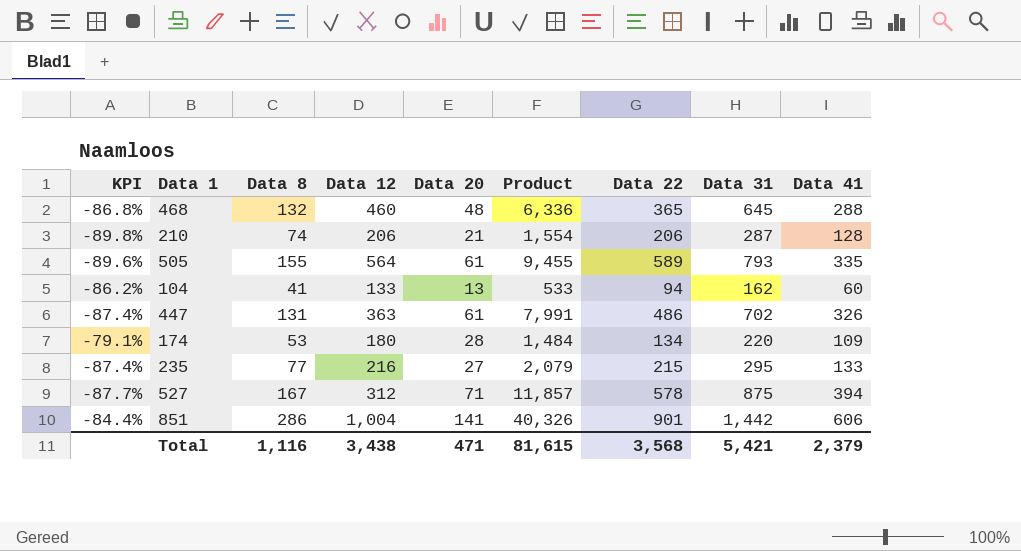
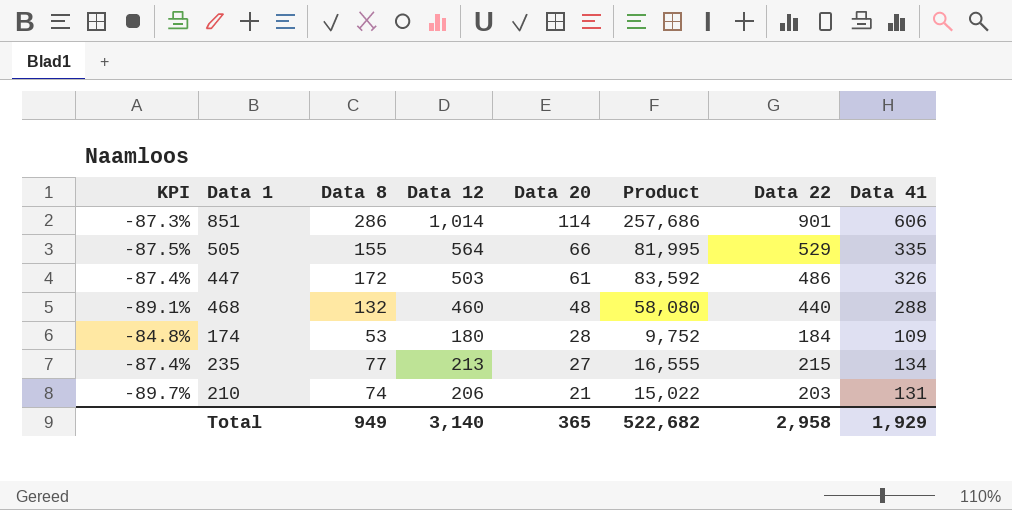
row order: none -> Data 20 descending
column Data 31 | position: 8 -> none
column Product | formula: [Data 8] * [Data 20] -> [Data 8] * [Data 22]
row 104: -86.2% | 41 | 133 | 13 | 533 | 94 | 162 | 60 -> none
row 527: -87.7% | 167 | 312 | 71 | 11,857 | 578 | 875 | 394 -> none
851 | KPI: -84.4% -> -87.3%
851 | Data 12: 1,004 -> 1,014
851 | Data 20: 141 -> 114
505 | KPI: -89.6% -> -87.5%
505 | Data 20: 61 -> 66
505 | Data 22: 589 -> 529
447 | Data 8: 131 -> 172
447 | Data 12: 363 -> 503
468 | KPI: -86.8% -> -89.1%
468 | Data 22: 365 -> 440
174 | KPI: -79.1% -> -84.8%
174 | Data 22: 134 -> 184
235 | Data 12: 216 -> 213
235 | Data 41: 133 -> 134
210 | KPI: -89.8% -> -89.7%
210 | Data 22: 206 -> 203
210 | Data 41: 128 -> 131
Total | Data 8: 1,116 -> 949
Total | Data 12: 3,438 -> 3,140
Total | Data 20: 471 -> 365
Total | Product: 81,615 -> 522,682
Total | Data 22: 3,568 -> 2,958
Total | Data 41: 2,379 -> 1,929

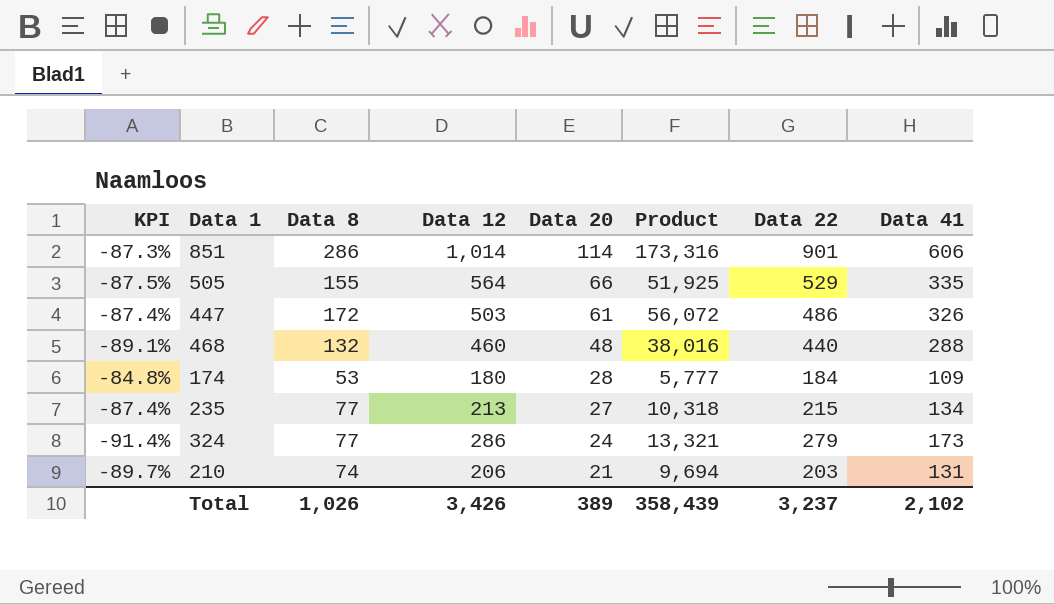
column Product | formula: [Data 8] * [Data 22] -> [Data 8] * [Data 41]
row 324: none -> -91.4% | 77 | 286 | 24 | 13,321 | 279 | 173
Total | Data 8: 949 -> 1,026
Total | Data 12: 3,140 -> 3,426
Total | Data 20: 365 -> 389
Total | Product: 522,682 -> 358,439
Total | Data 22: 2,958 -> 3,237
Total | Data 41: 1,929 -> 2,102

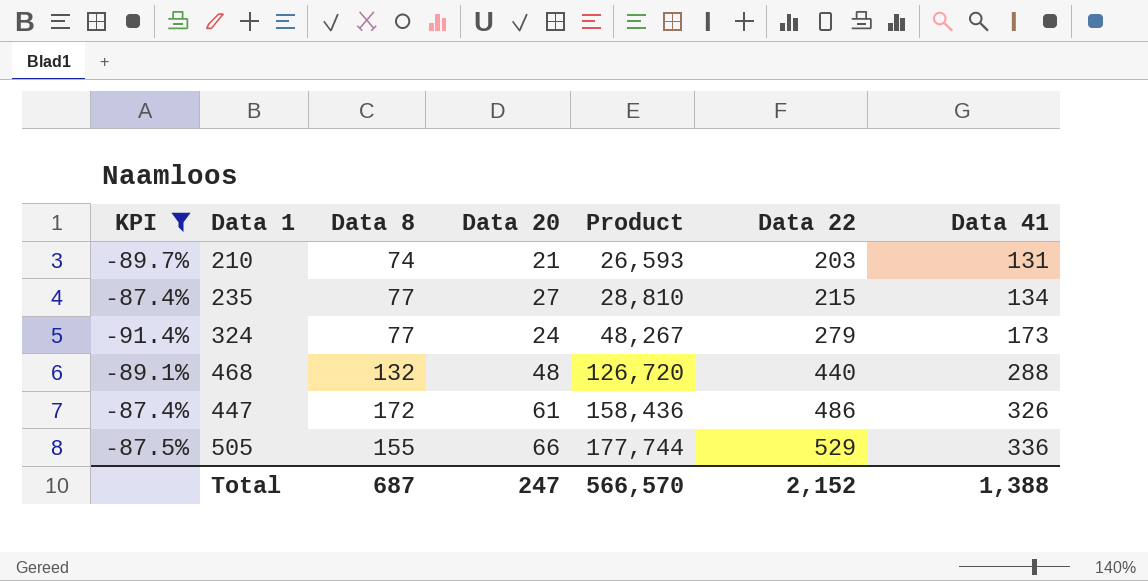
filter: none -> KPI <= -87.4%
row order: Data 20 descending -> Product ascending
column Data 12 | position: 4 -> none
column Product | formula: [Data 8] * [Data 41] -> [Data 22] * [Data 41]
505 | Data 41: 335 -> 336
Total | Data 8: 1,026 -> 687
Total | Data 20: 389 -> 247
Total | Product: 358,439 -> 566,570
Total | Data 22: 3,237 -> 2,152
Total | Data 41: 2,102 -> 1,388

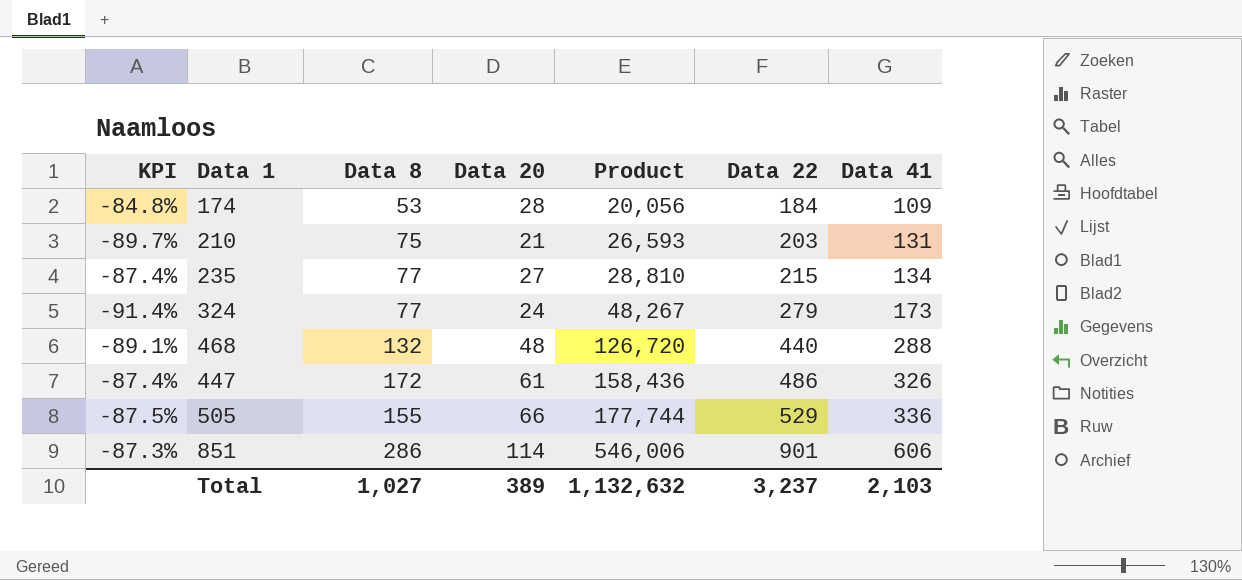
filter: KPI <= -87.4% -> none
210 | Data 8: 74 -> 75
Total | Data 8: 687 -> 1,027
Total | Data 20: 247 -> 389
Total | Product: 566,570 -> 1,132,632
Total | Data 22: 2,152 -> 3,237
Total | Data 41: 1,388 -> 2,103

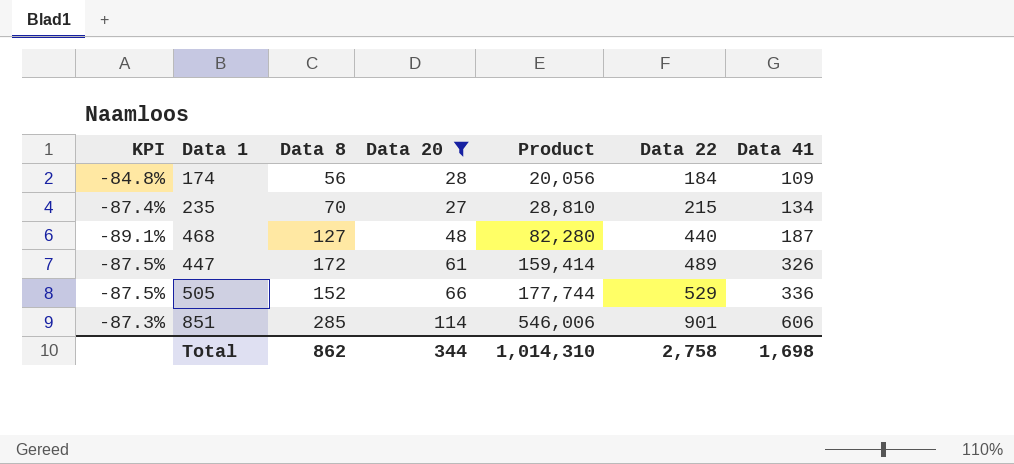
filter: none -> Data 20 >= 27
174 | Data 8: 53 -> 56
235 | Data 8: 77 -> 70
468 | Data 8: 132 -> 127
468 | Product: 126,720 -> 82,280
468 | Data 41: 288 -> 187
447 | KPI: -87.4% -> -87.5%
447 | Product: 158,436 -> 159,414
447 | Data 22: 486 -> 489
505 | Data 8: 155 -> 152
851 | Data 8: 286 -> 285
Total | Data 8: 1,027 -> 862
Total | Data 20: 389 -> 344
Total | Product: 1,132,632 -> 1,014,310
Total | Data 22: 3,237 -> 2,758
Total | Data 41: 2,103 -> 1,698

